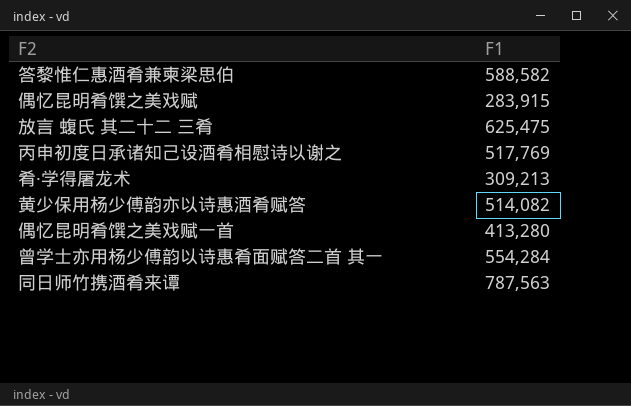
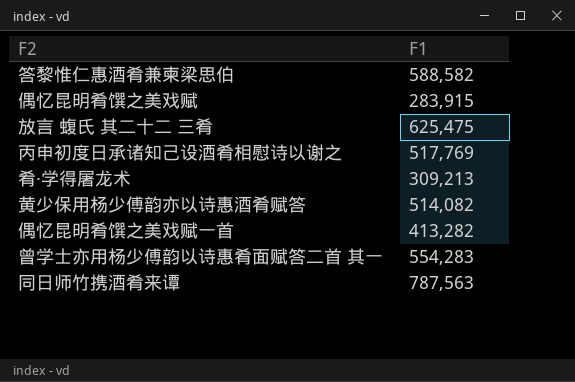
偶忆昆明肴馔之美戏赋一首 | F1: 413,280 -> 413,282
曾学士亦用杨少傅韵以诗惠肴面赋答二首 其一 | F1: 554,284 -> 554,283

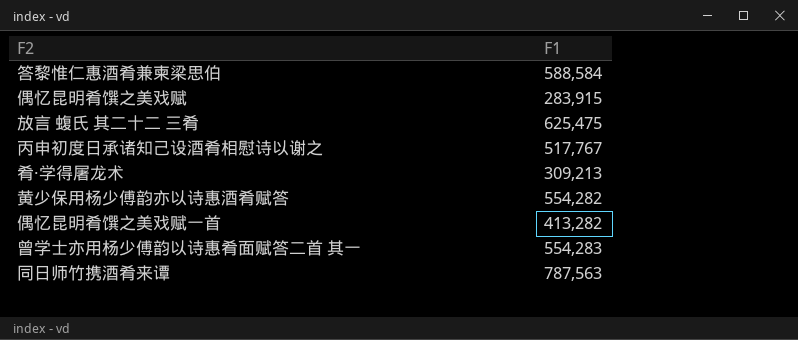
答黎惟仁惠酒肴兼柬梁思伯 | F1: 588,582 -> 588,584
丙申初度日承诸知己设酒肴相慰诗以谢之 | F1: 517,769 -> 517,767
黄少保用杨少傅韵亦以诗惠酒肴赋答 | F1: 514,082 -> 554,282

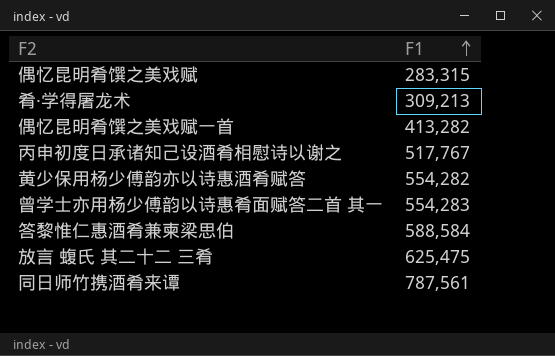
row order: none -> F1 ascending
偶忆昆明肴馔之美戏赋 | F1: 283,915 -> 283,315
同日师竹携酒肴来谭 | F1: 787,563 -> 787,561

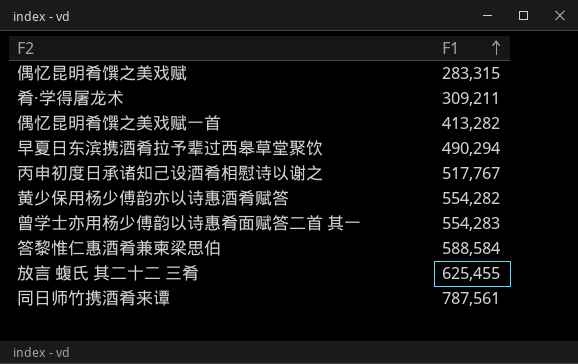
肴·学得屠龙术 | F1: 309,213 -> 309,211
row 早夏日东滨携酒肴拉予辈过西皋草堂聚饮: none -> 490,294
放言 蝮氏 其二十二 三肴 | F1: 625,475 -> 625,455

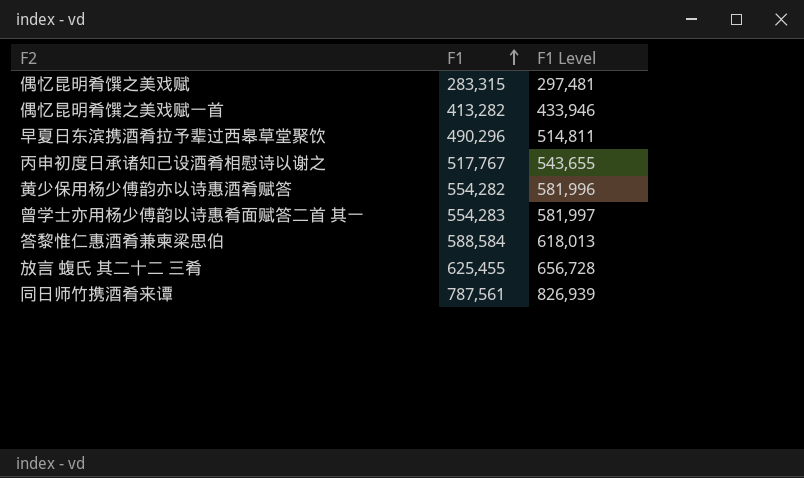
column F1 Level | formula: none -> [F1] * 1.05
row 肴·学得屠龙术: 309,211 -> none
早夏日东滨携酒肴拉予辈过西皋草堂聚饮 | F1: 490,294 -> 490,296

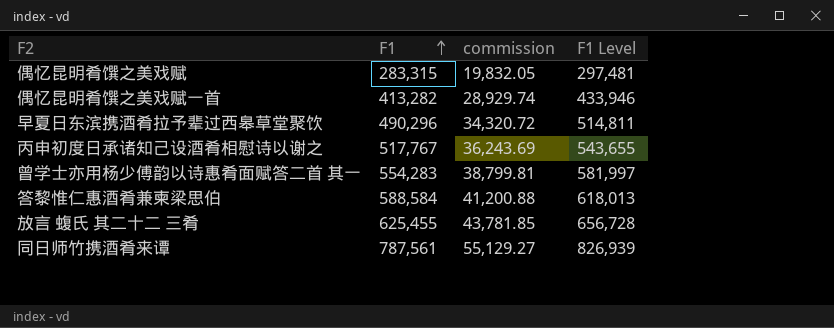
column commission | formula: none -> [F1] * 0.07
row 黄少保用杨少傅韵亦以诗惠酒肴赋答: 554,282 | 581,996 -> none

